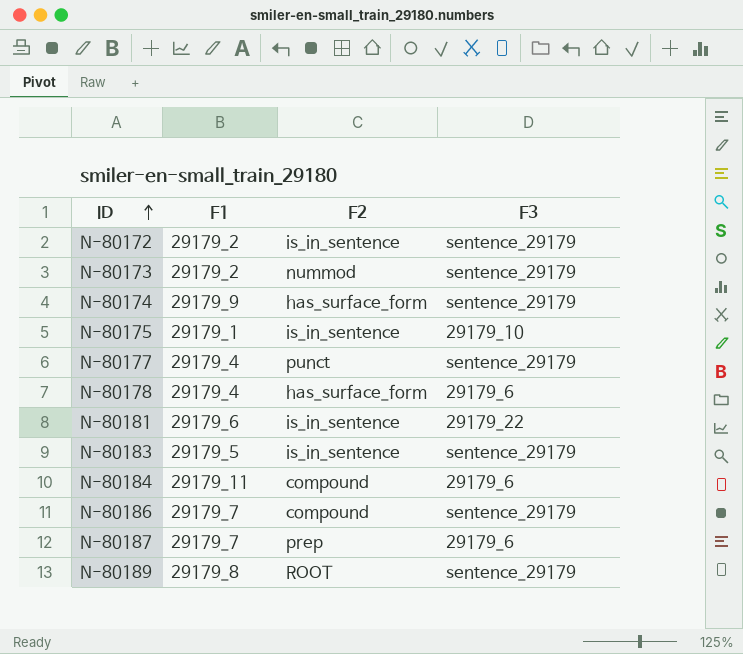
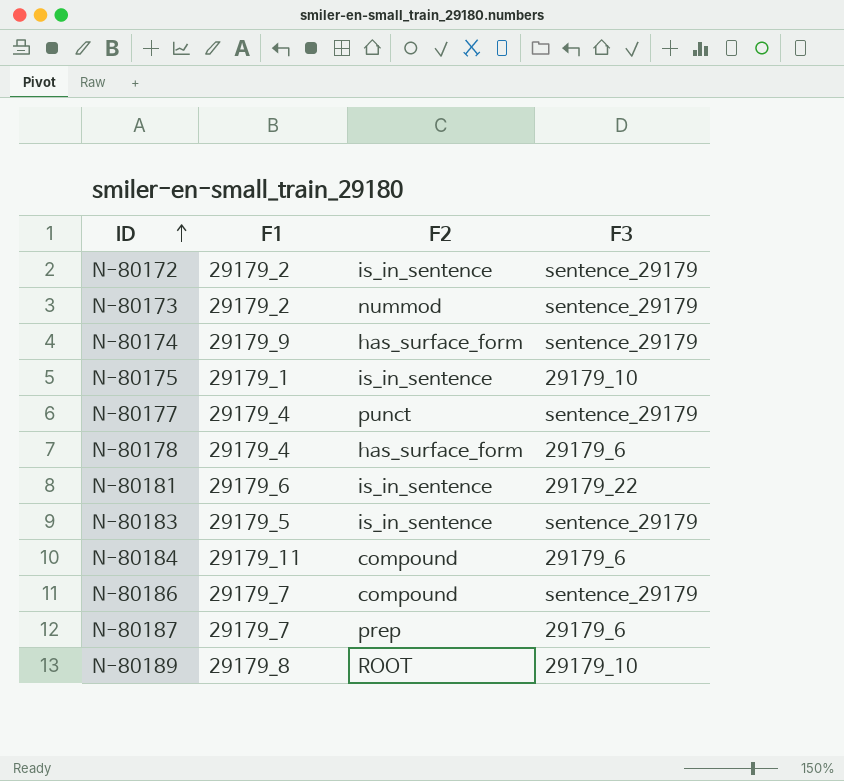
N-80189 | F3: sentence_29179 -> 29179_10

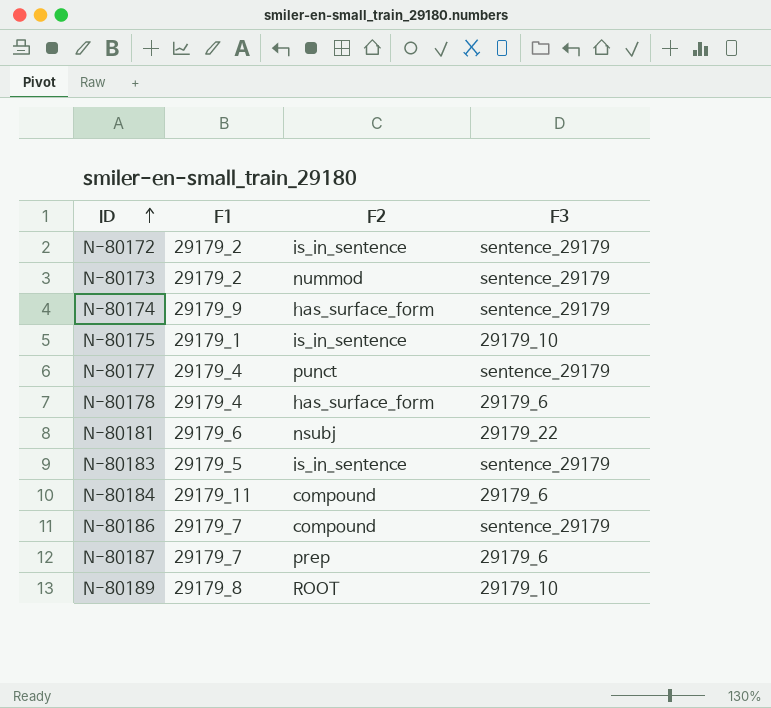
N-80181 | F2: is_in_sentence -> nsubj

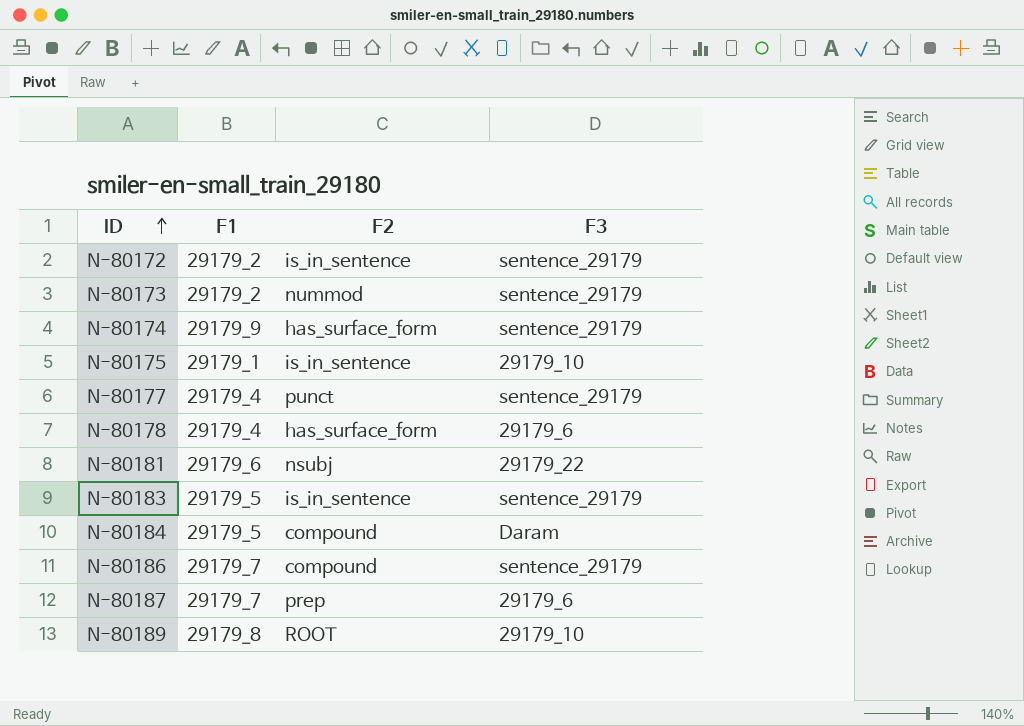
N-80184 | F1: 29179_11 -> 29179_5
N-80184 | F3: 29179_6 -> Daram

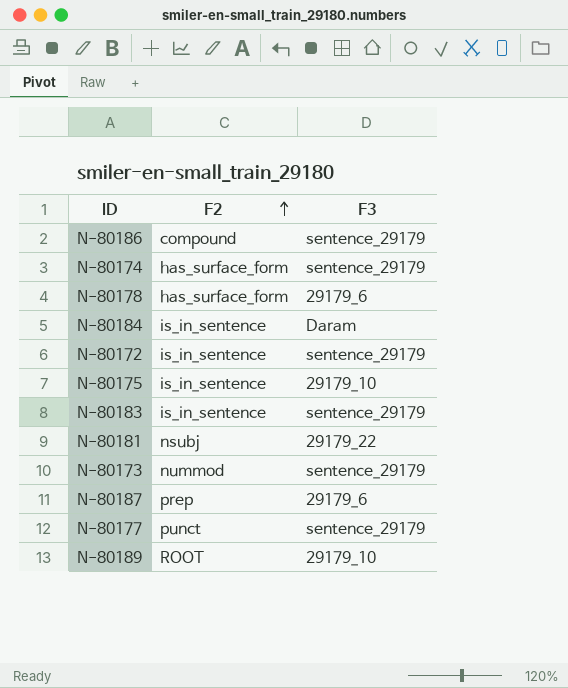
row order: ID ascending -> F2 ascending
column F1 | position: 2 -> none
N-80184 | F2: compound -> is_in_sentence

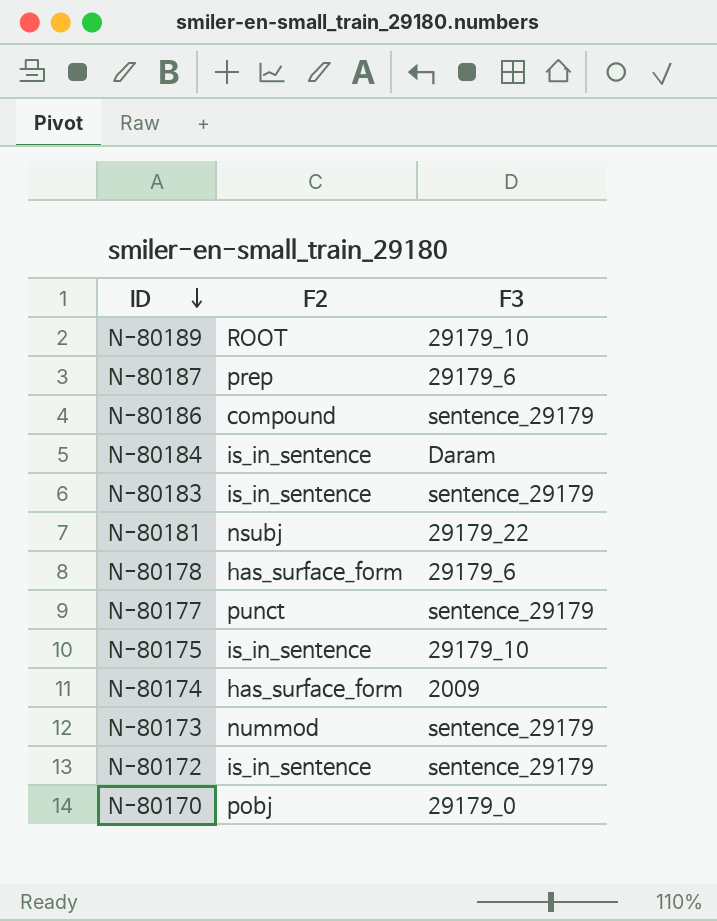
row order: F2 ascending -> ID descending
N-80174 | F3: sentence_29179 -> 2009
row N-80170: none -> pobj | 29179_0

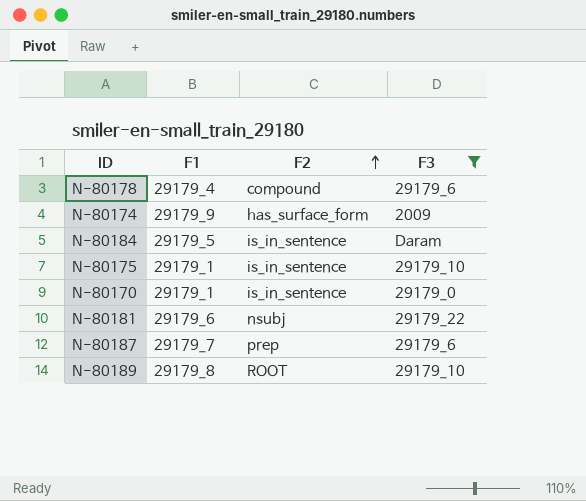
filter: none -> F3 != sentence_29179
row order: ID descending -> F2 ascending
column F1 | position: none -> 2
N-80178 | F2: has_surface_form -> compound
N-80170 | F2: pobj -> is_in_sentence

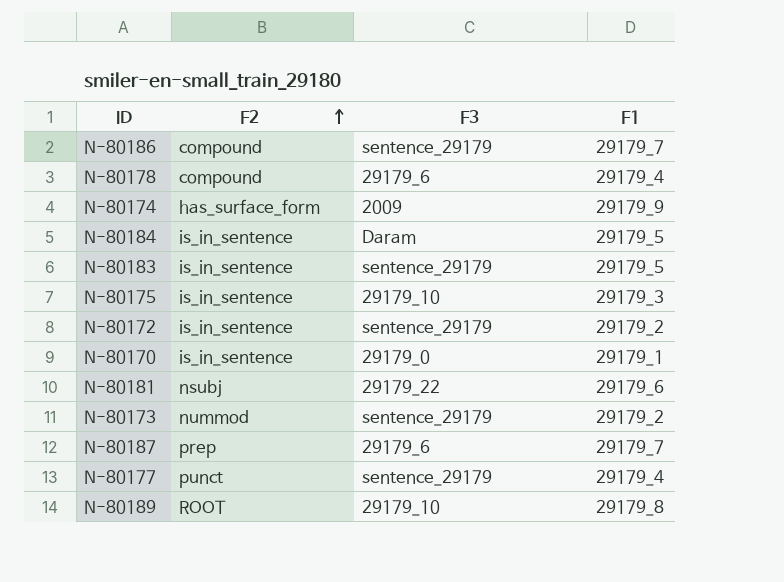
filter: F3 != sentence_29179 -> none
column F1 | position: 2 -> 4
N-80175 | F1: 29179_1 -> 29179_3

